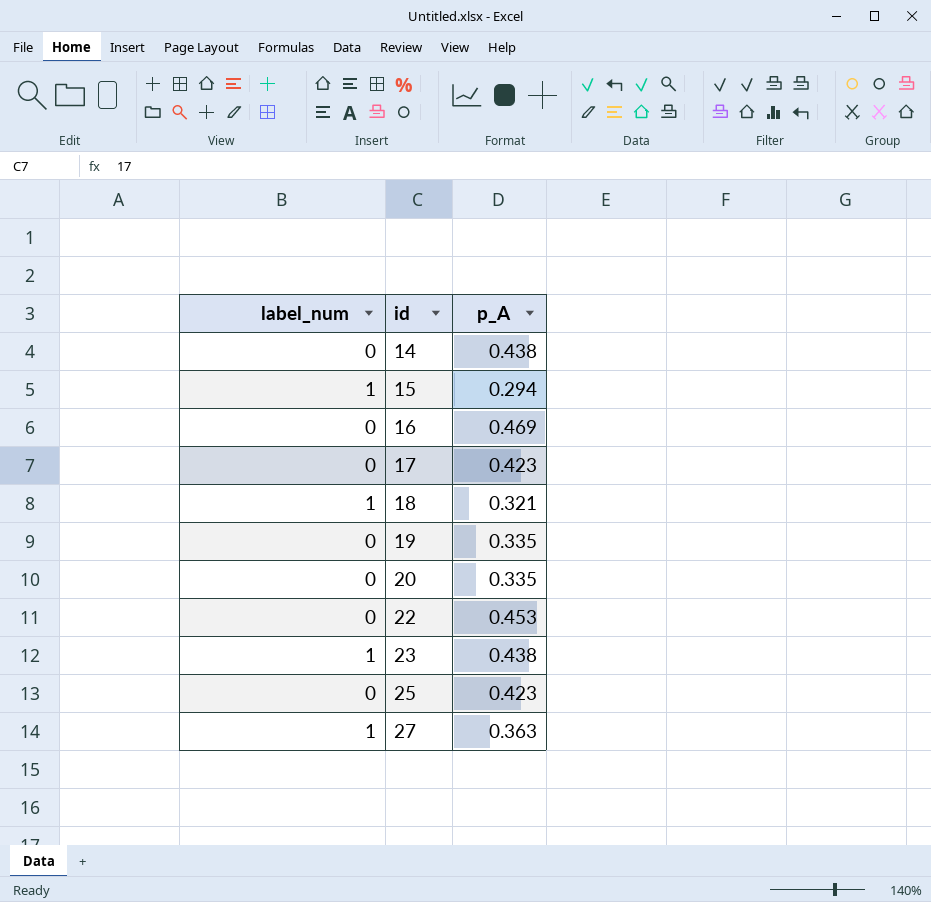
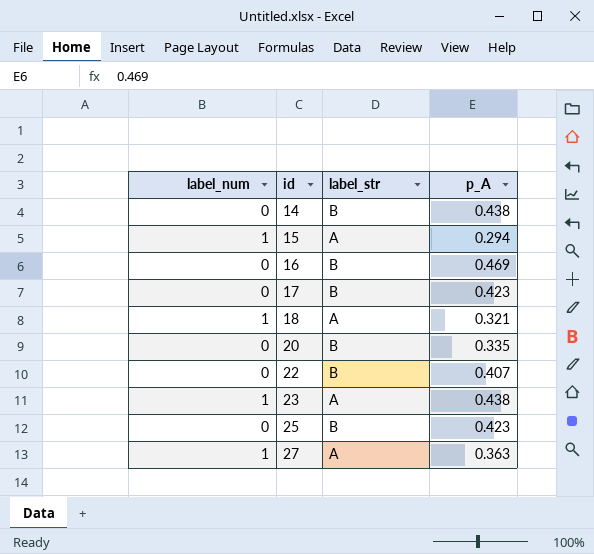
column label_str | position: none -> 3
row 19: 0 | 0.335 -> none
22 | p_A: 0.453 -> 0.407

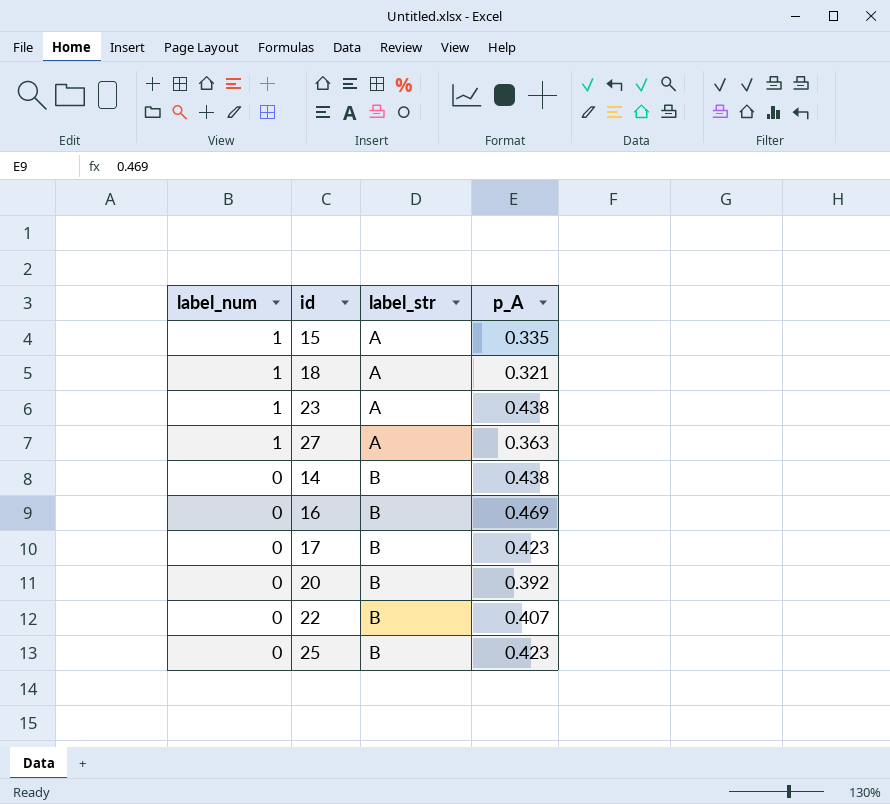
row order: id ascending -> label_num descending
15 | p_A: 0.294 -> 0.335
20 | p_A: 0.335 -> 0.392

